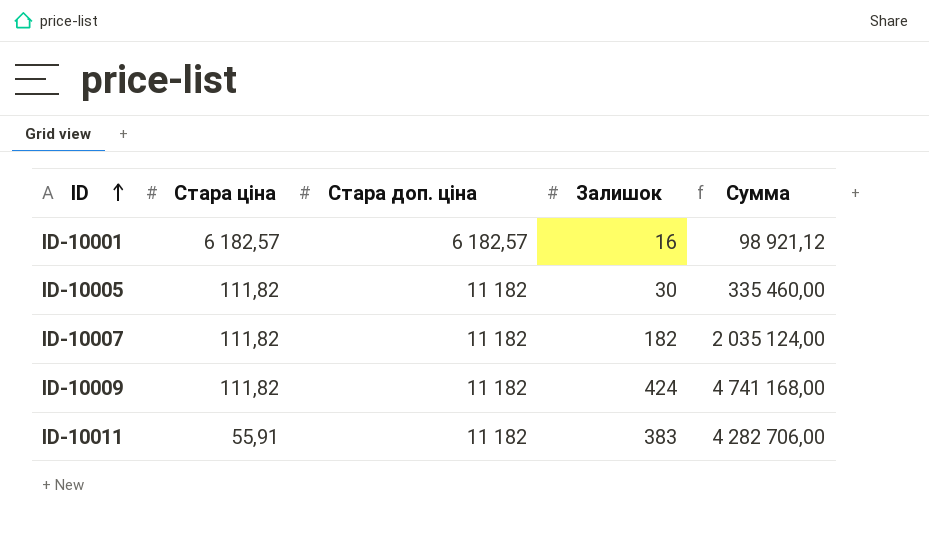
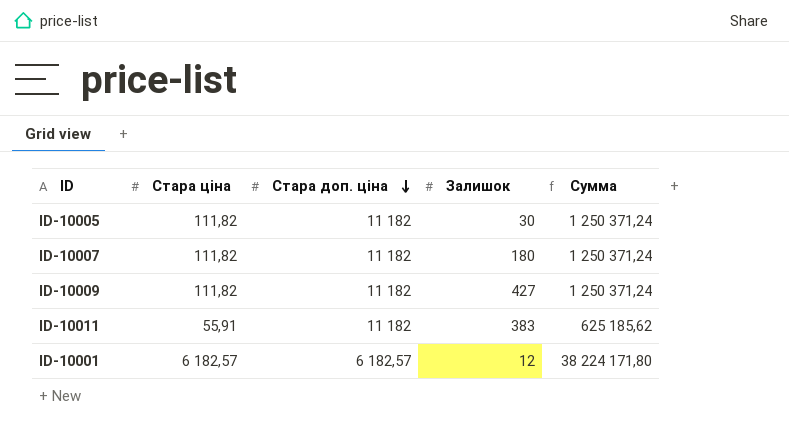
row order: ID ascending -> Стара доп. ціна descending
column Сумма | formula: [Стара доп. ціна] * [Залишок] -> [Стара ціна] * [Стара доп. ціна]
ID-10007 | Залишок: 182 -> 180
ID-10009 | Залишок: 424 -> 427
ID-10001 | Залишок: 16 -> 12

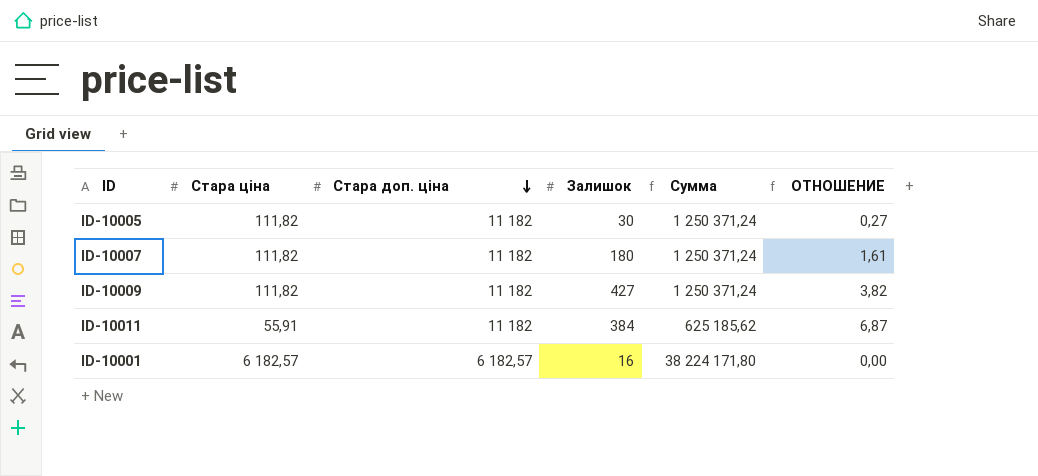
column ОТНОШЕНИЕ | formula: none -> [Залишок] / [Стара ціна]
ID-10011 | Залишок: 383 -> 384
ID-10001 | Залишок: 12 -> 16

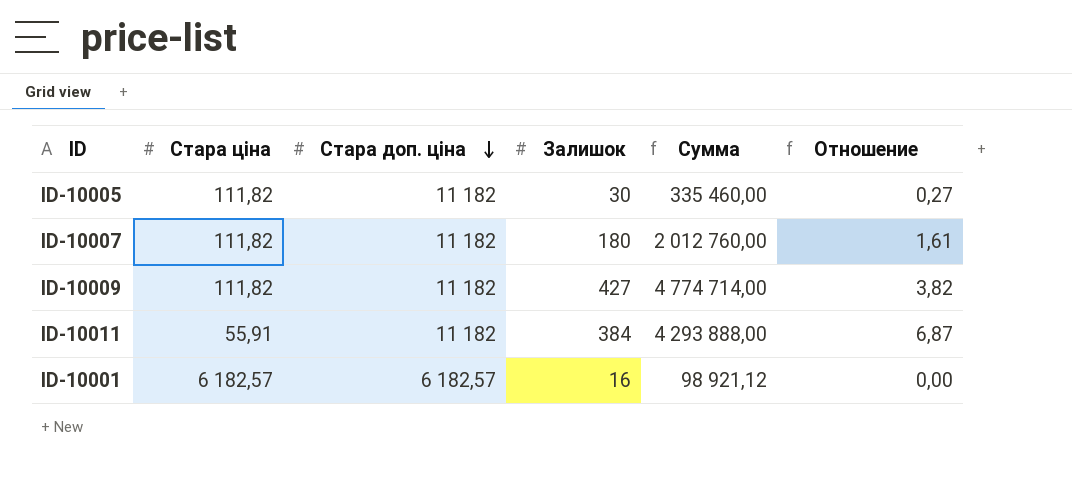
column Сумма | formula: [Стара ціна] * [Стара доп. ціна] -> [Стара доп. ціна] * [Залишок]
column name: ОТНОШЕНИЕ -> Отношение

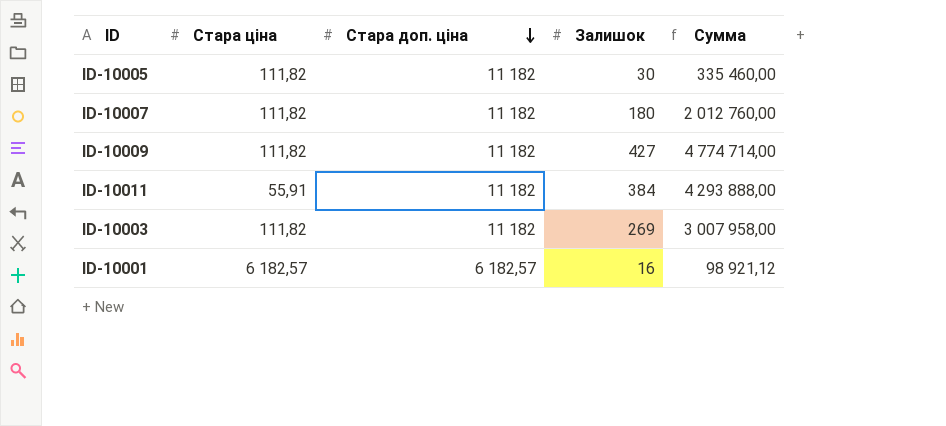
column Отношение | formula: [Залишок] / [Стара ціна] -> none
row ID-10003: none -> 111,82 | 11 182 | 269 | 3 007 958,00

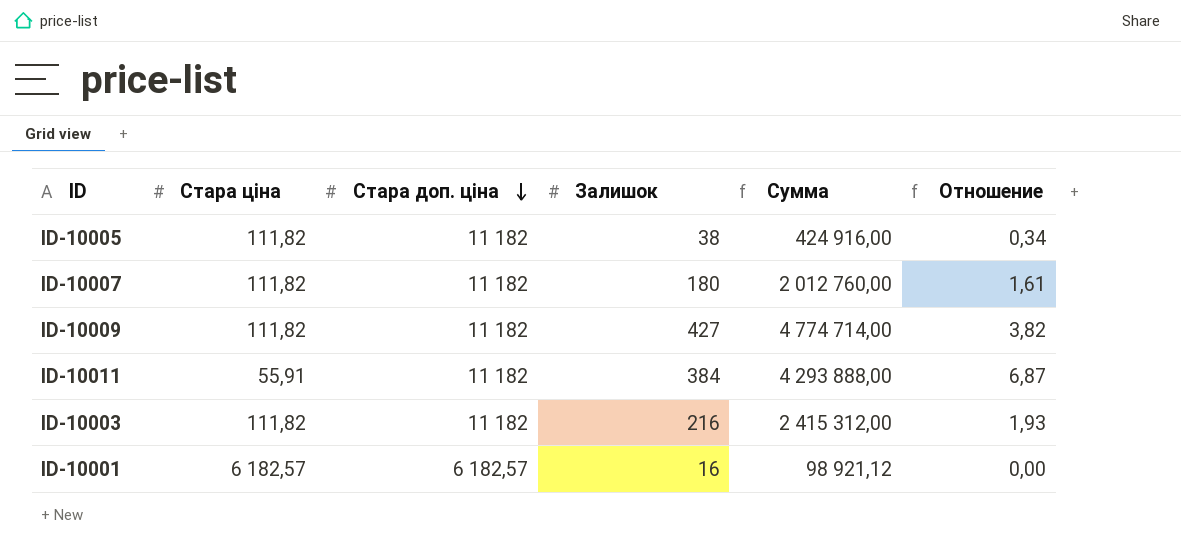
column Отношение | formula: none -> [Залишок] / [Стара ціна]
ID-10005 | Залишок: 30 -> 38
ID-10005 | Сумма: 335 460,00 -> 424 916,00
ID-10003 | Залишок: 269 -> 216
ID-10003 | Сумма: 3 007 958,00 -> 2 415 312,00

